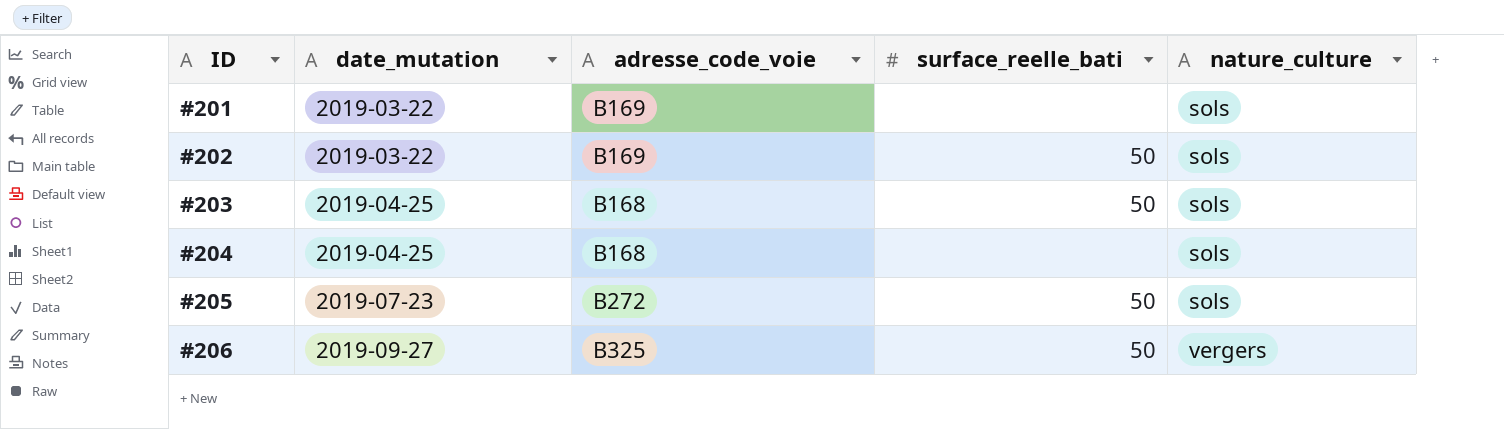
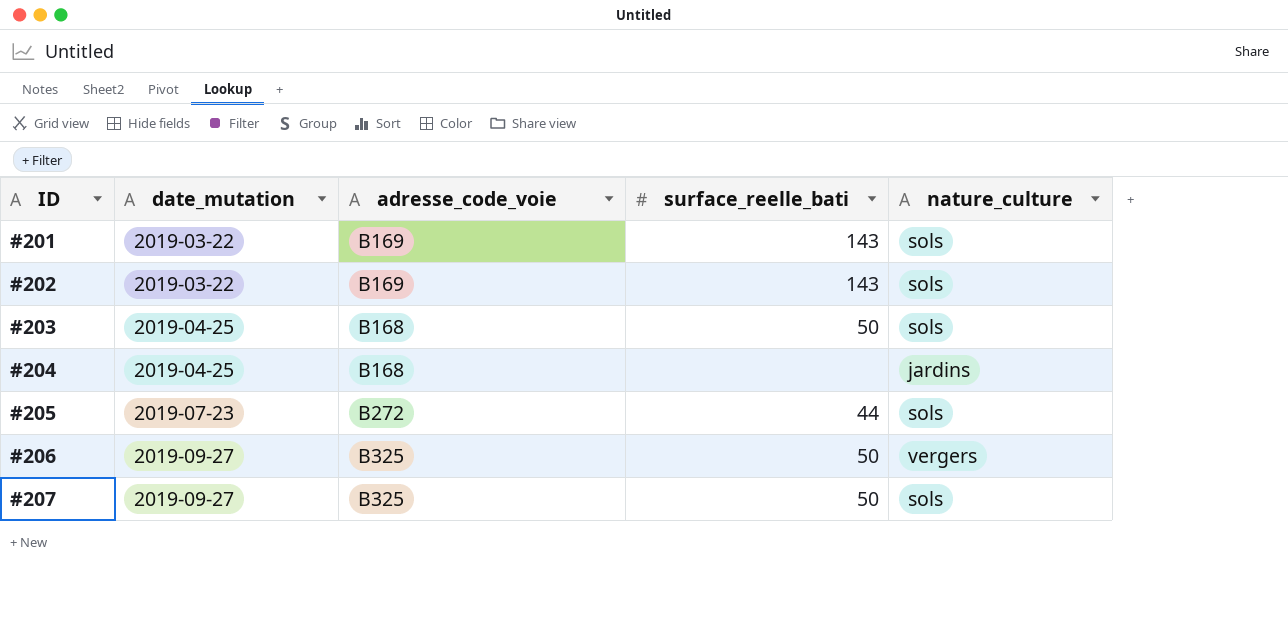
#201 | surface_reelle_bati: none -> 143
#202 | surface_reelle_bati: 50 -> 143
#204 | nature_culture: sols -> jardins
#205 | surface_reelle_bati: 50 -> 44
row #207: none -> 2019-09-27 | B325 | 50 | sols

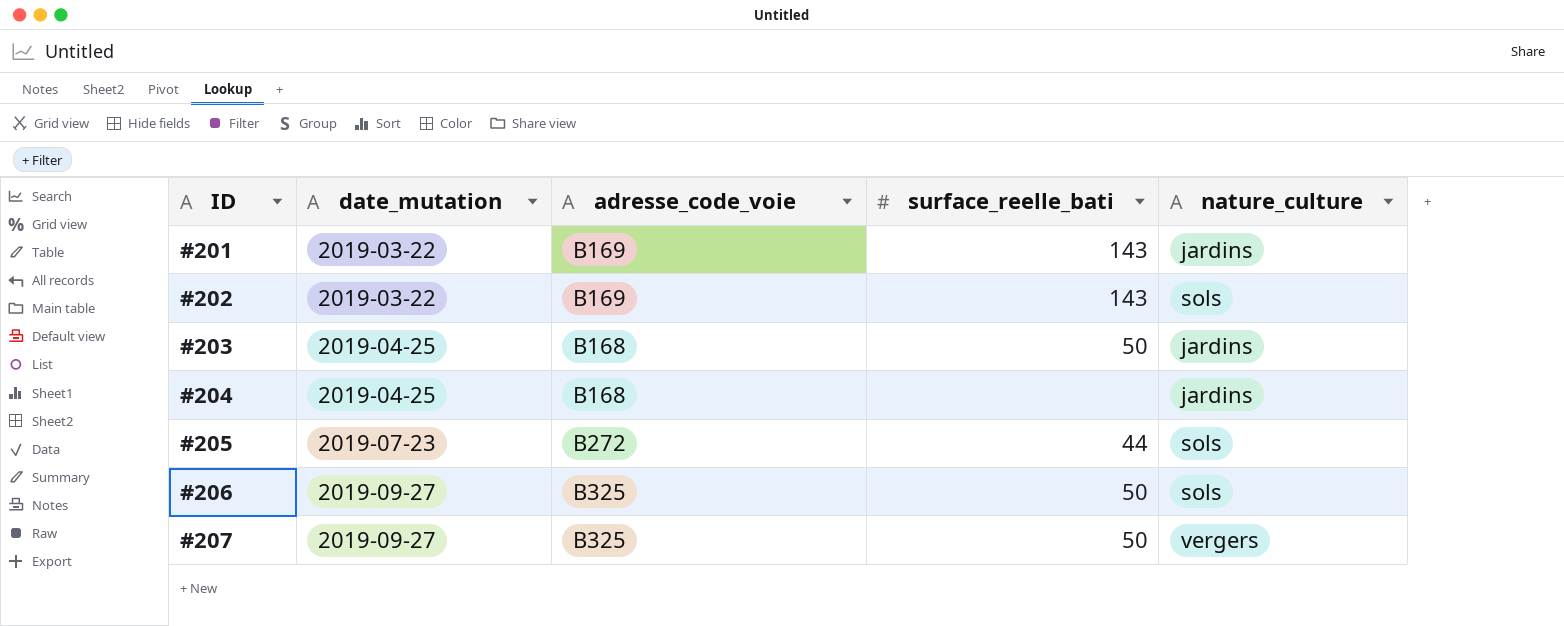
#201 | nature_culture: sols -> jardins
#203 | nature_culture: sols -> jardins
#206 | nature_culture: vergers -> sols
#207 | nature_culture: sols -> vergers

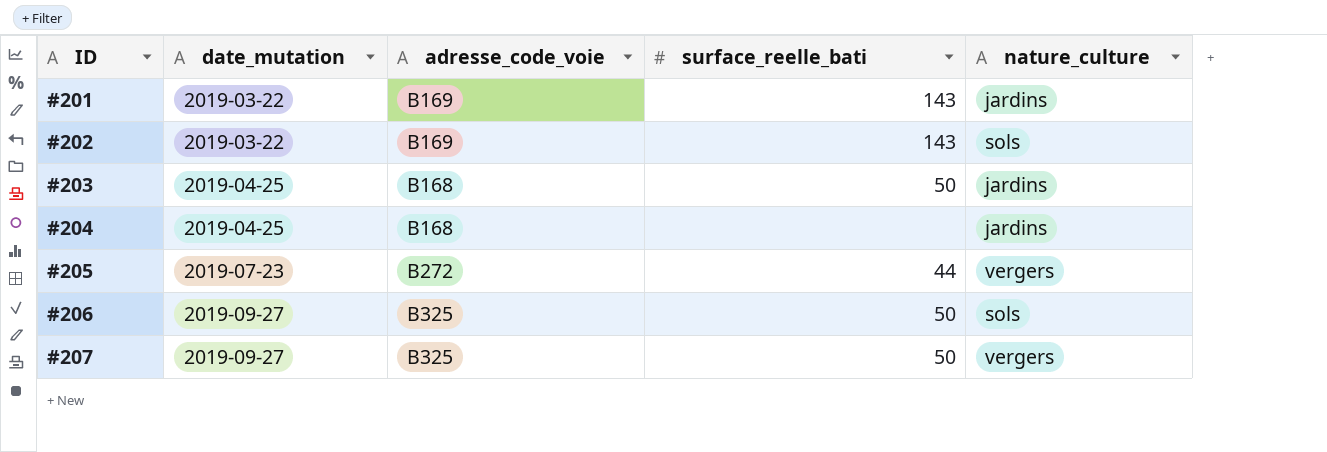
#205 | nature_culture: sols -> vergers

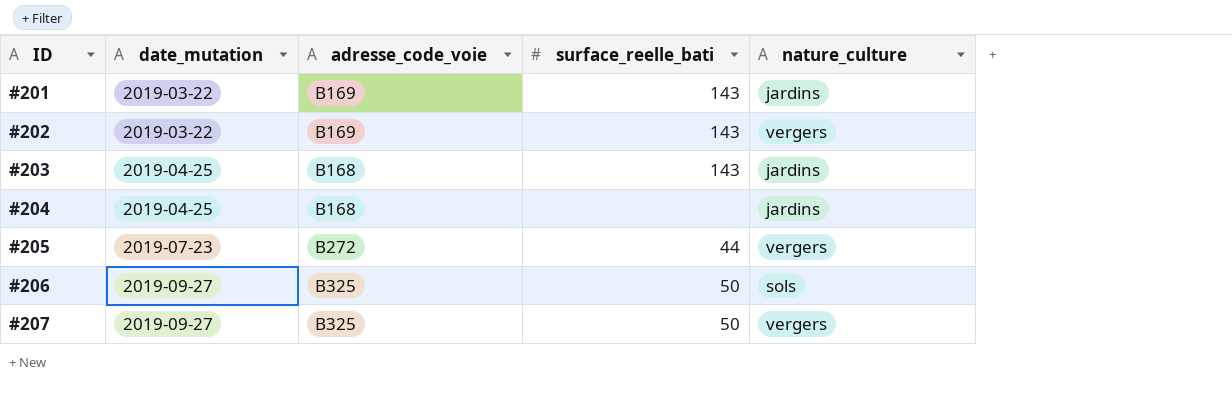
#202 | nature_culture: sols -> vergers
#203 | surface_reelle_bati: 50 -> 143

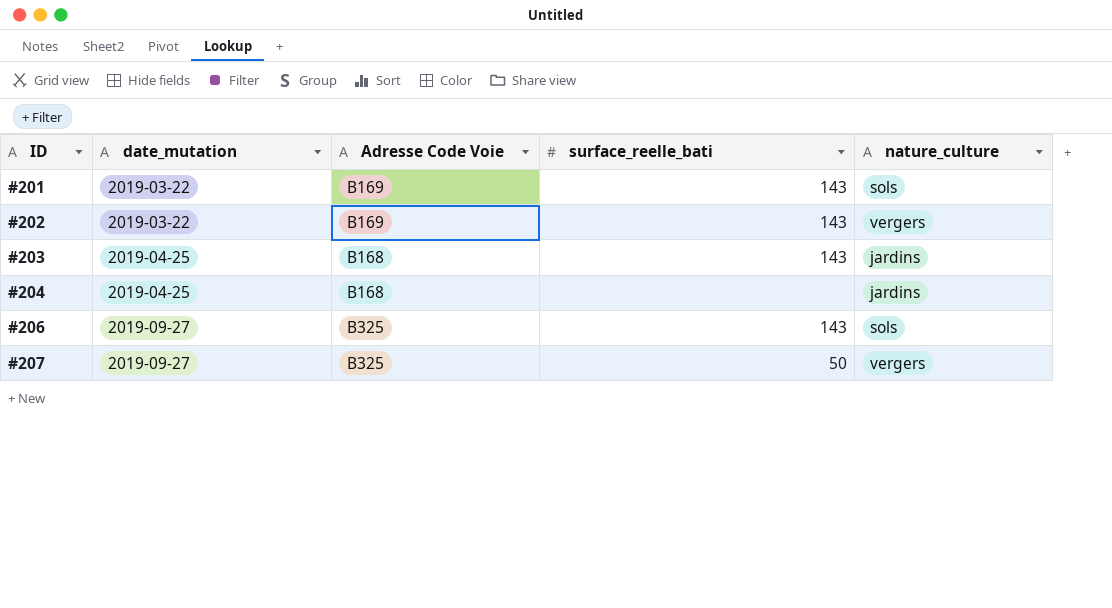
column name: adresse_code_voie -> Adresse Code Voie
row #205: 2019-07-23 | B272 | 44 | vergers -> none
#201 | nature_culture: jardins -> sols
#206 | surface_reelle_bati: 50 -> 143

